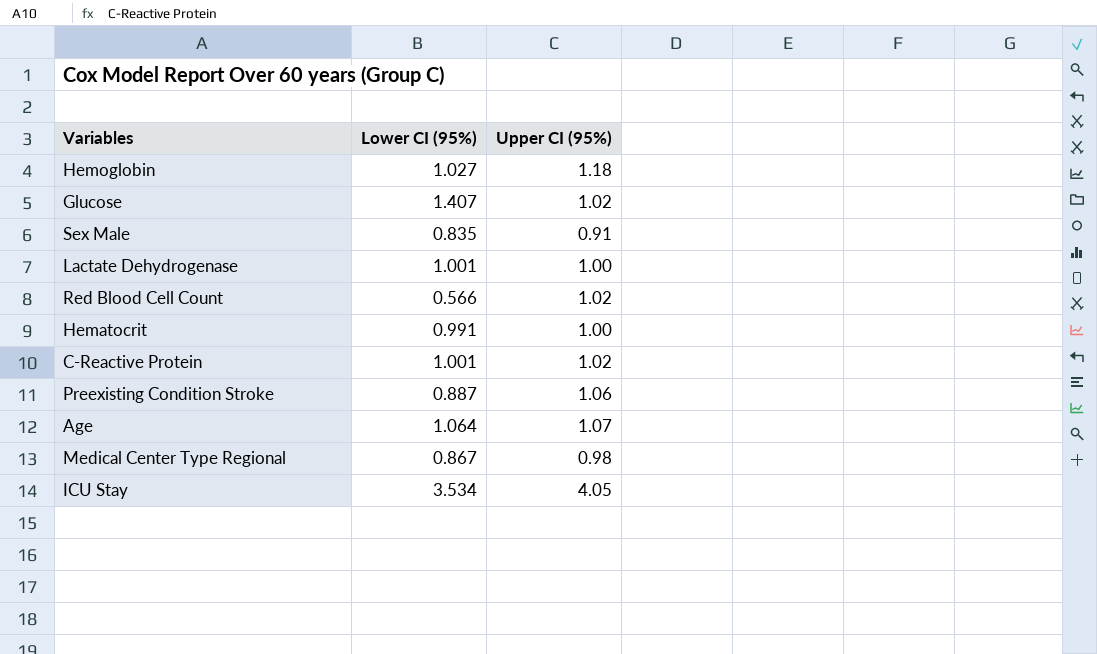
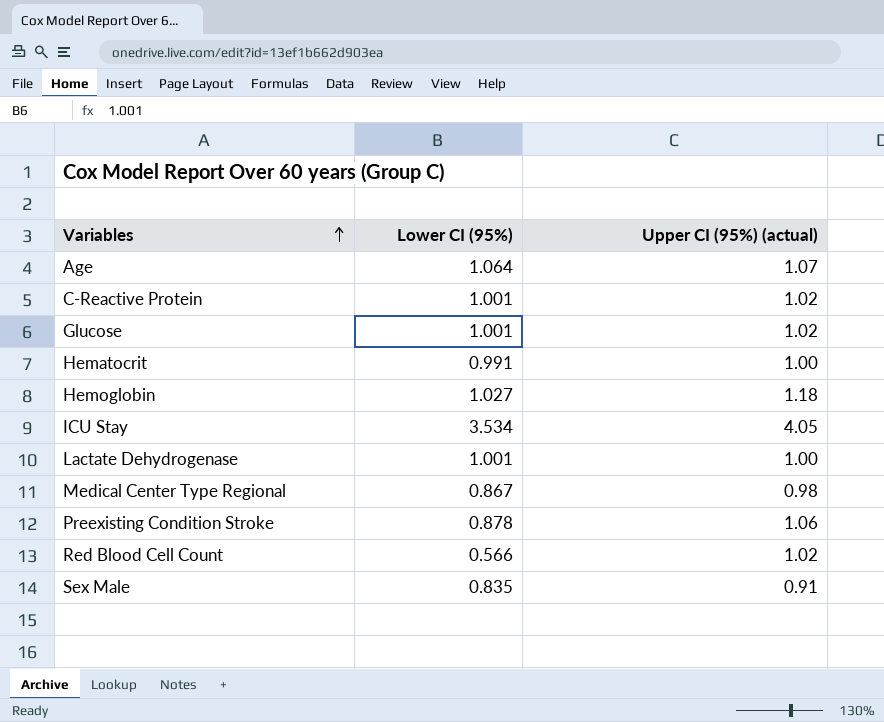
row order: none -> Variables ascending
column name: Upper CI (95%) -> Upper CI (95%) (actual)
Glucose | Lower CI (95%): 1.407 -> 1.001
Preexisting Condition Stroke | Lower CI (95%): 0.887 -> 0.878

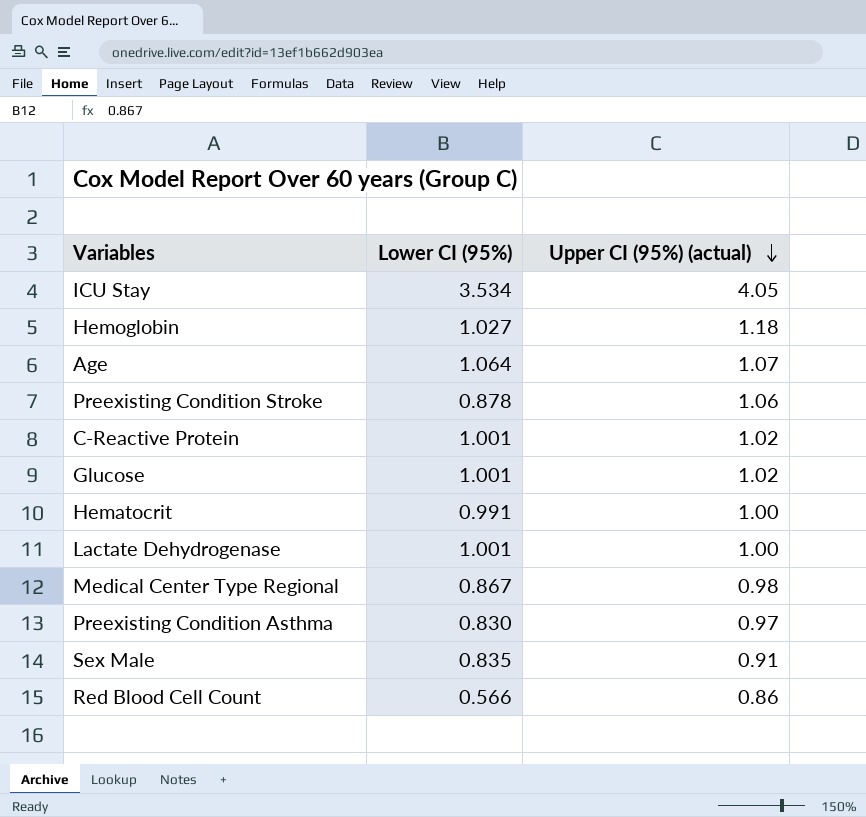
row order: Variables ascending -> Upper CI (95%) (actual) descending
row Preexisting Condition Asthma: none -> 0.830 | 0.97
Red Blood Cell Count | Upper CI (95%) (actual): 1.02 -> 0.86

